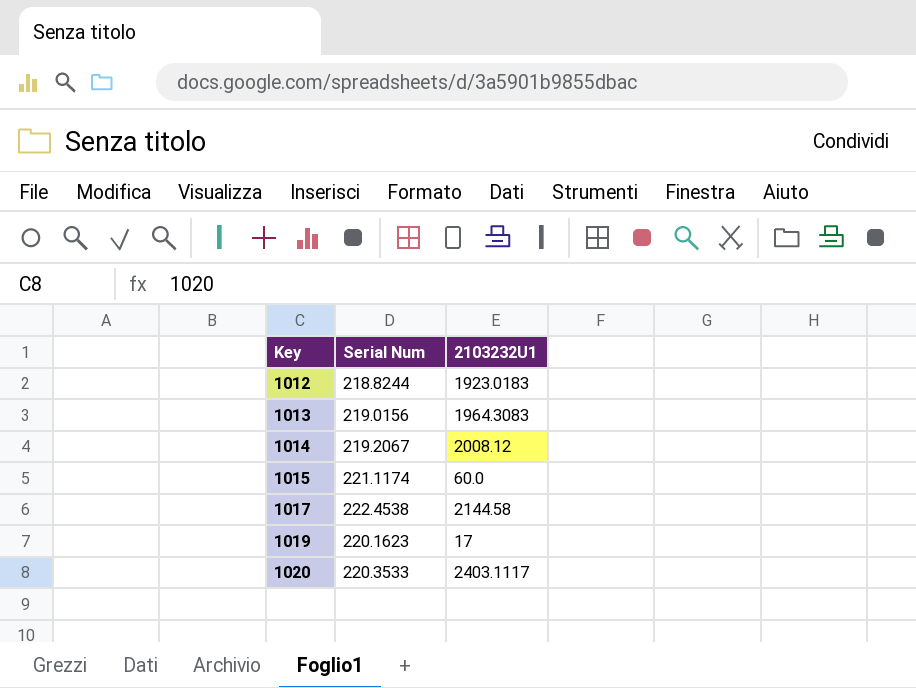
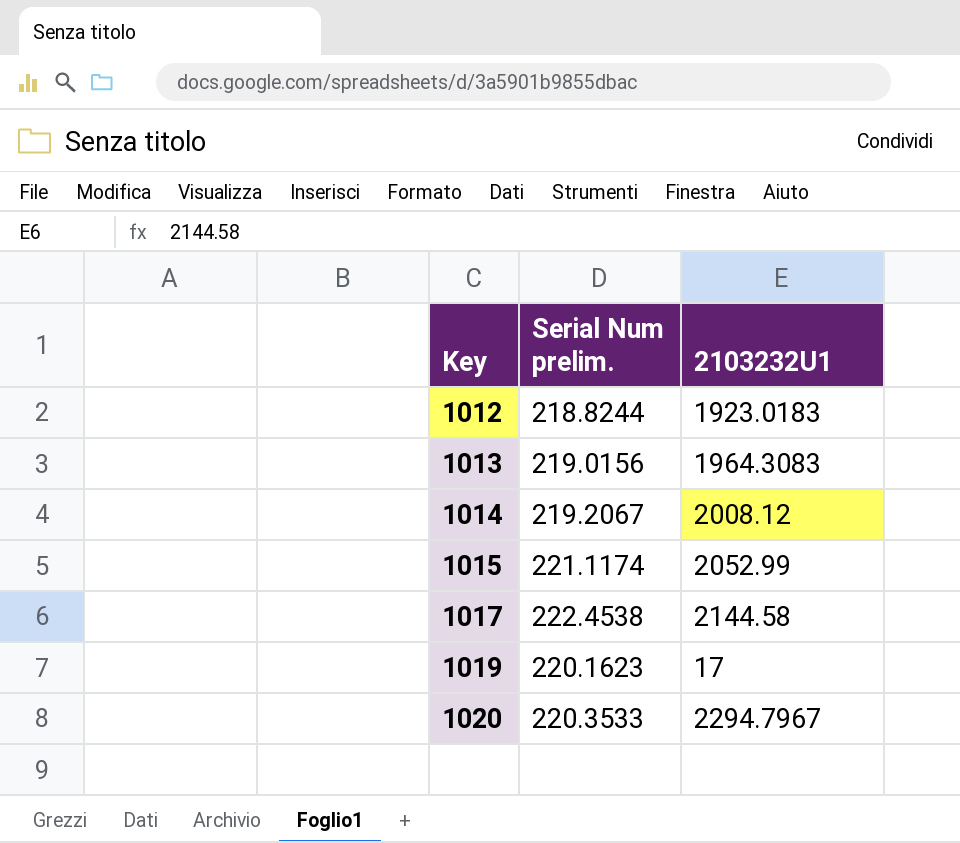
column name: Serial Num -> Serial Num prelim.
1015 | 2103232U1: 60.0 -> 2052.99
1020 | 2103232U1: 2403.1117 -> 2294.7967

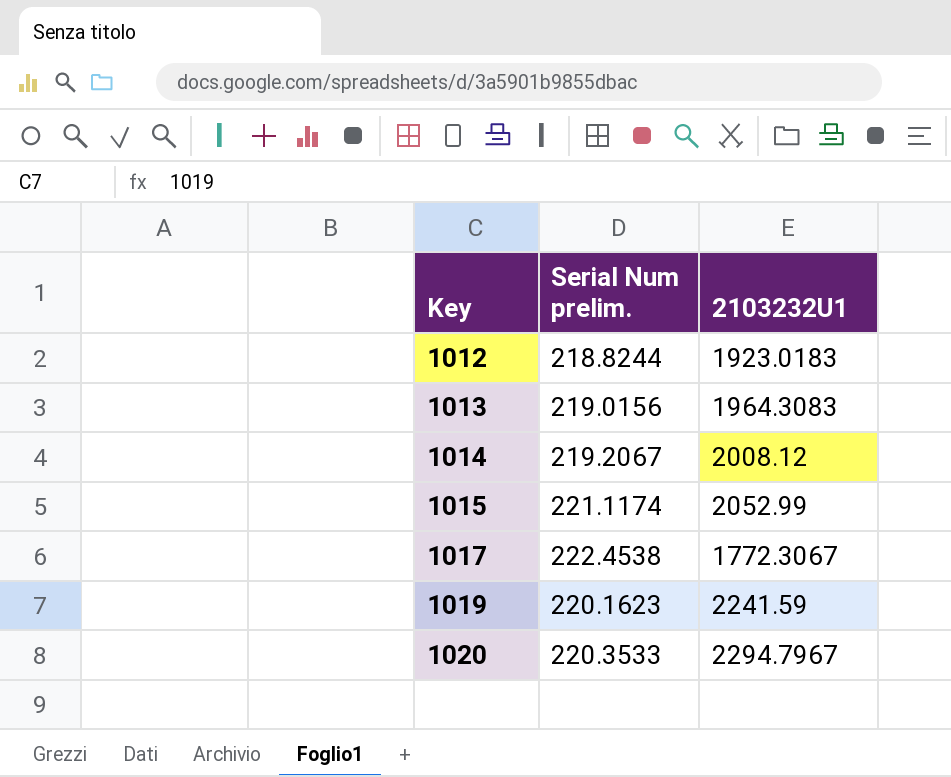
1017 | 2103232U1: 2144.58 -> 1772.3067
1019 | 2103232U1: 17 -> 2241.59

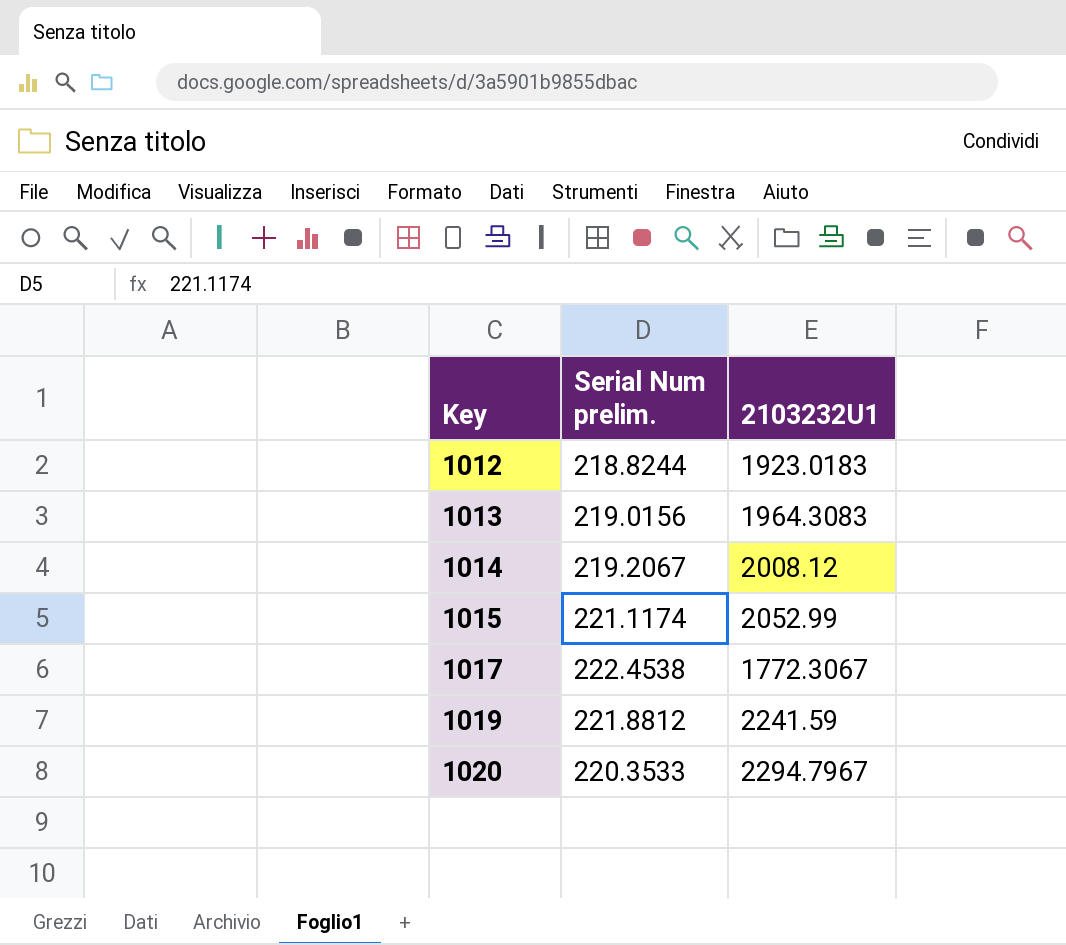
1019 | Serial Num prelim.: 220.1623 -> 221.8812

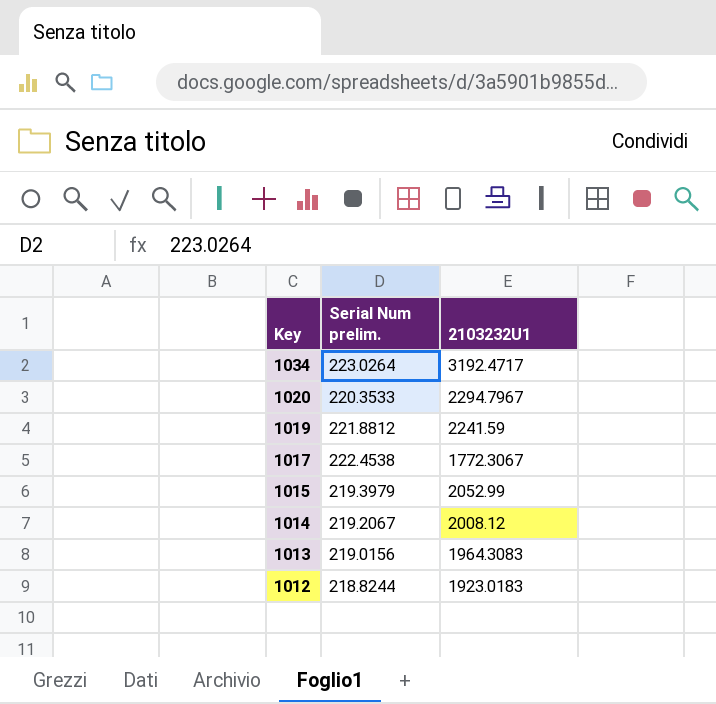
row order: Key ascending -> Key descending
row 1034: none -> 223.0264 | 3192.4717
1015 | Serial Num prelim.: 221.1174 -> 219.3979

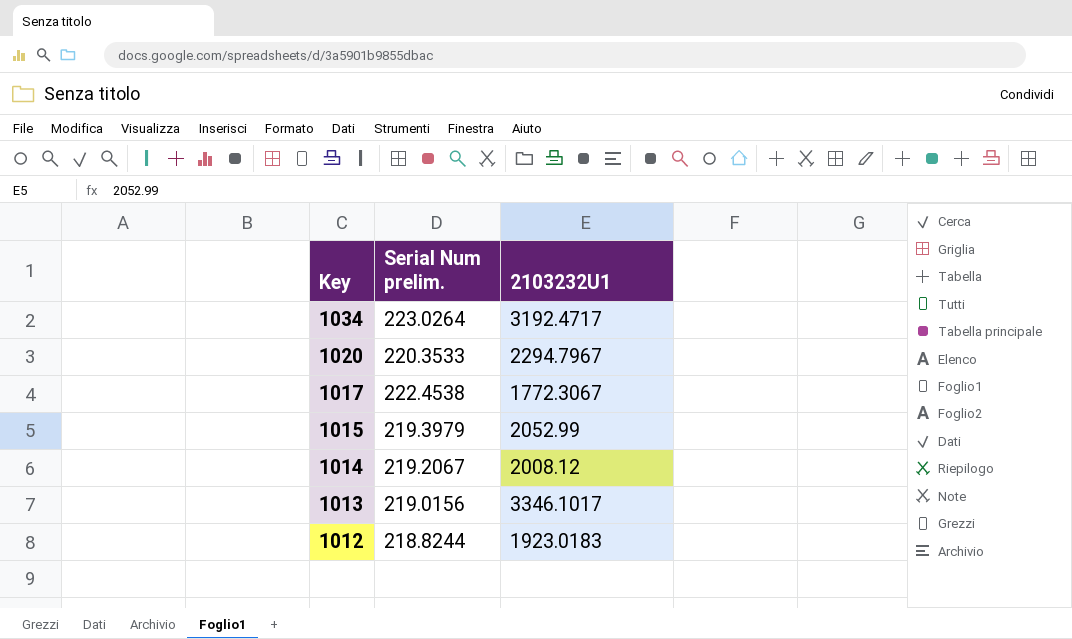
row 1019: 221.8812 | 2241.59 -> none
1013 | 2103232U1: 1964.3083 -> 3346.1017

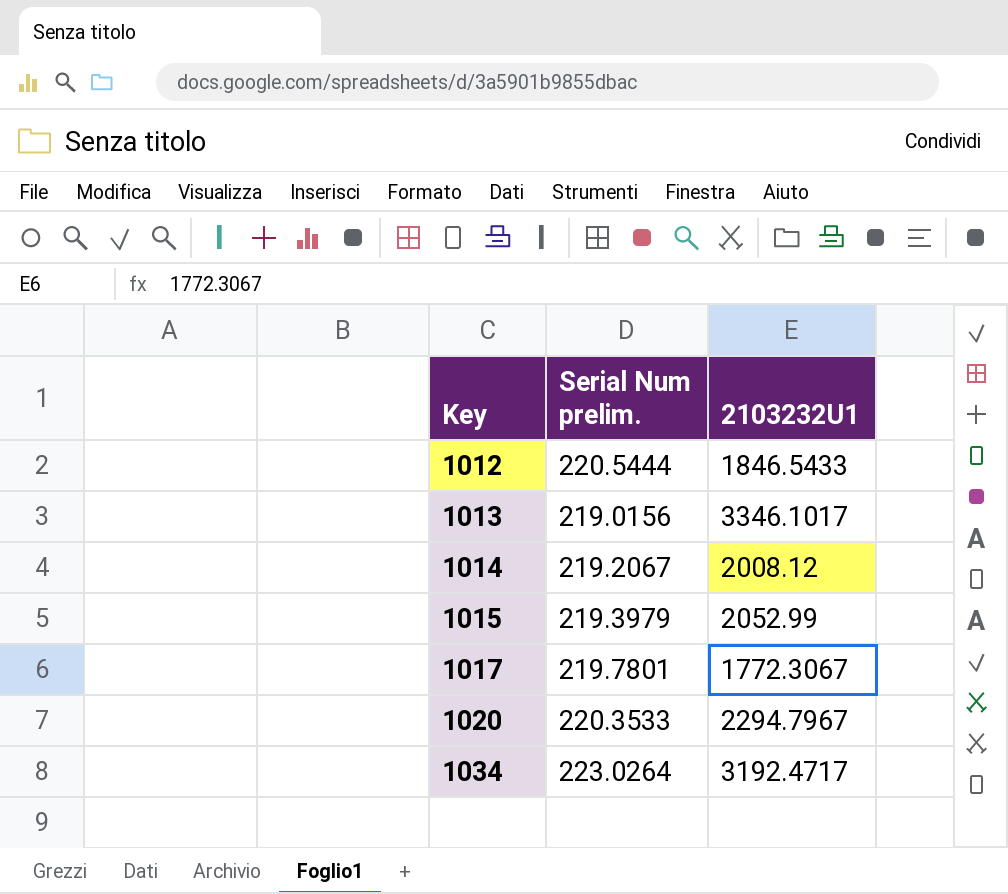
row order: Key descending -> Key ascending
1012 | Serial Num prelim.: 218.8244 -> 220.5444
1012 | 2103232U1: 1923.0183 -> 1846.5433
1017 | Serial Num prelim.: 222.4538 -> 219.7801

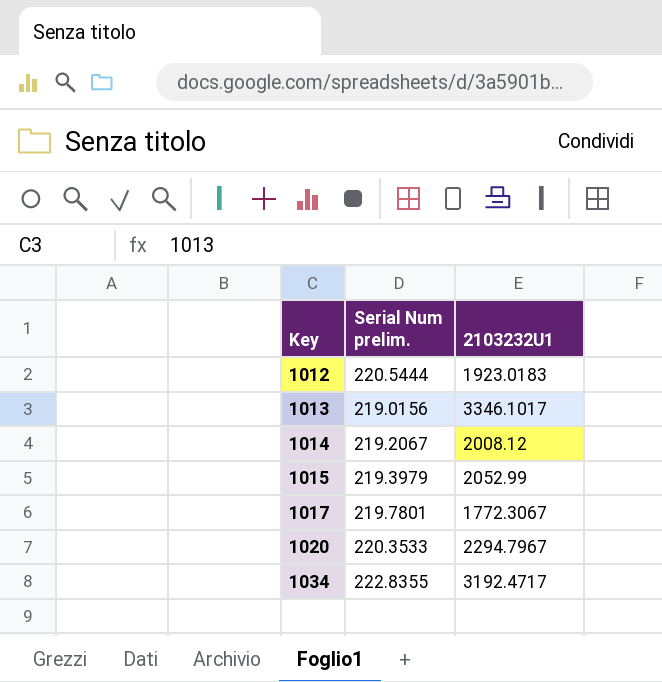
1012 | 2103232U1: 1846.5433 -> 1923.0183
1034 | Serial Num prelim.: 223.0264 -> 222.8355

